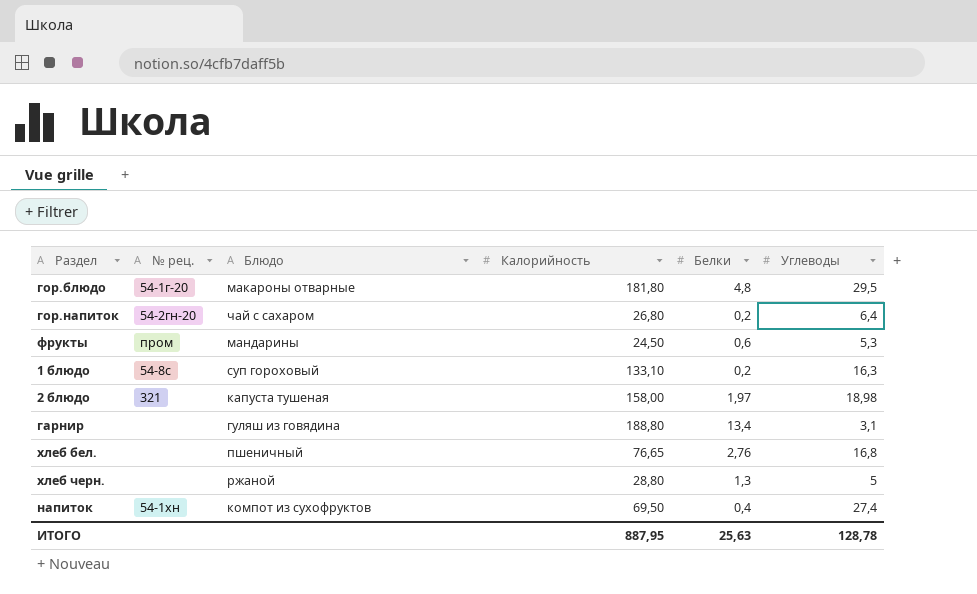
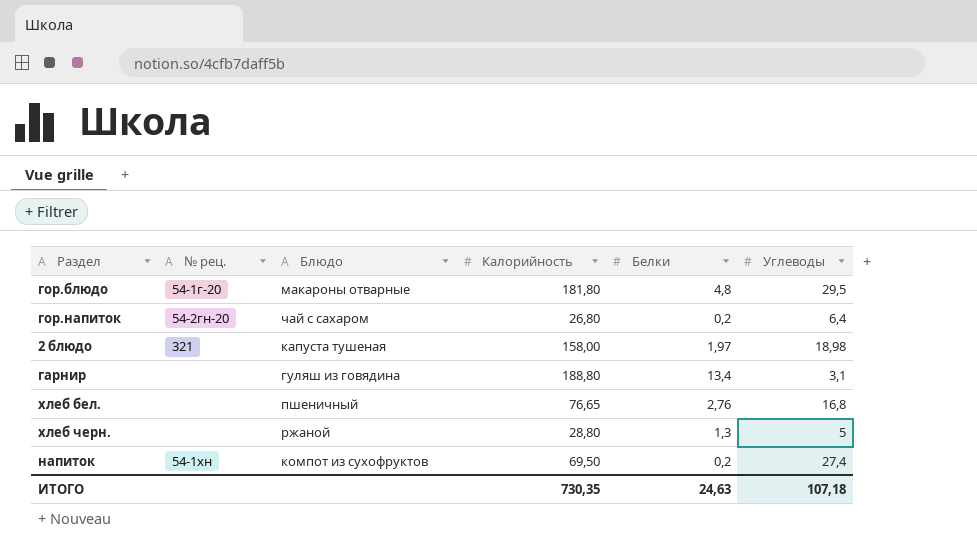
row фрукты: пром | мандарины | 24,50 | 0,6 | 5,3 -> none
row 1 блюдо: 54-8с | суп гороховый | 133,10 | 0,2 | 16,3 -> none
напиток | Белки: 0,4 -> 0,2
ИТОГО | Калорийность: 887,95 -> 730,35
ИТОГО | Белки: 25,63 -> 24,63
ИТОГО | Углеводы: 128,78 -> 107,18

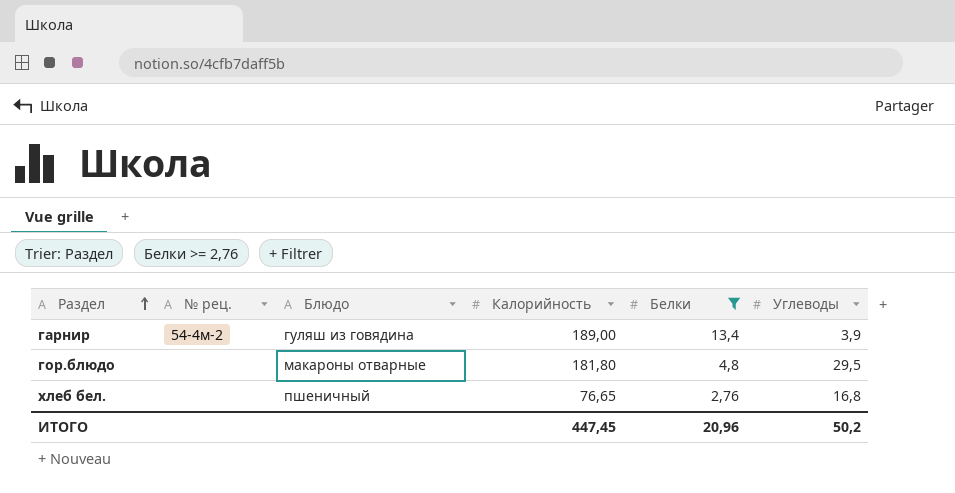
filter: none -> Белки >= 2,76
row order: none -> Раздел ascending
гарнир | № рец.: none -> 54-4м-2
гарнир | Калорийность: 188,80 -> 189,00
гарнир | Углеводы: 3,1 -> 3,9
гор.блюдо | № рец.: 54-1г-20 -> none
ИТОГО | Калорийность: 730,35 -> 447,45
ИТОГО | Белки: 24,63 -> 20,96
ИТОГО | Углеводы: 107,18 -> 50,2

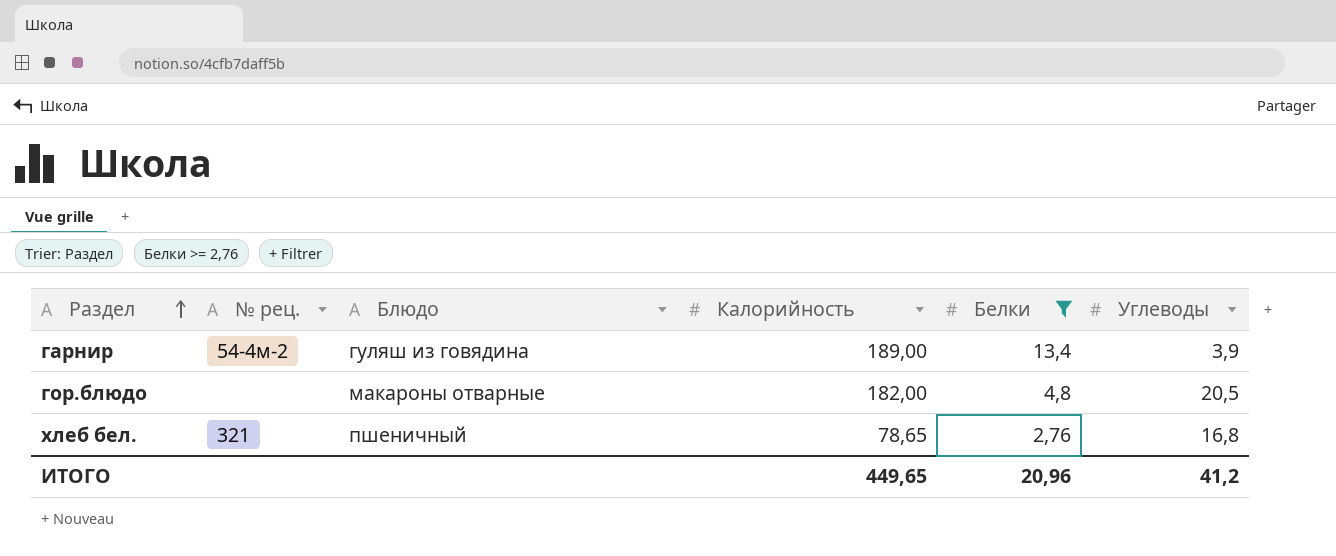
гор.блюдо | Калорийность: 181,80 -> 182,00
гор.блюдо | Углеводы: 29,5 -> 20,5
хлеб бел. | № рец.: none -> 321
хлеб бел. | Калорийность: 76,65 -> 78,65
ИТОГО | Калорийность: 447,45 -> 449,65
ИТОГО | Углеводы: 50,2 -> 41,2

